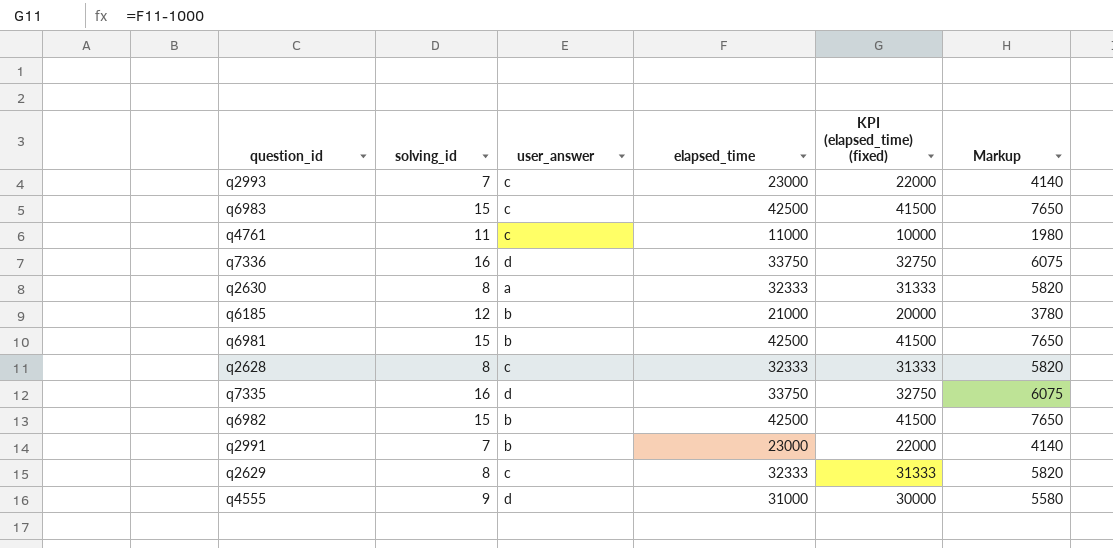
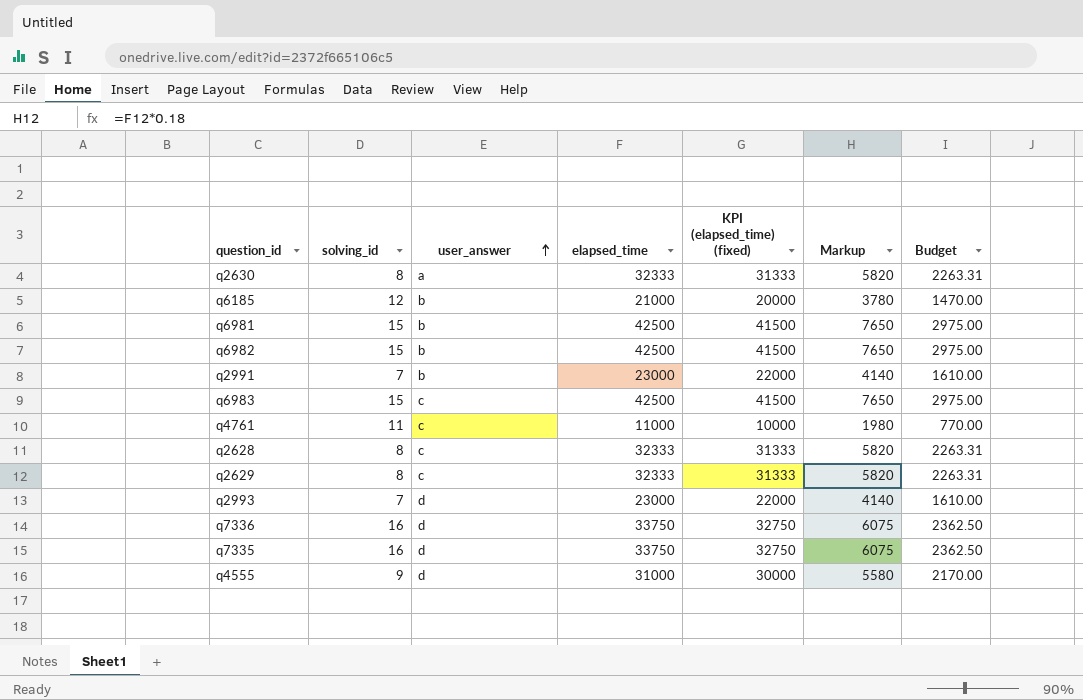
row order: none -> user_answer ascending
column Budget | formula: none -> [elapsed_time] * 0.07
q2993 | user_answer: c -> d

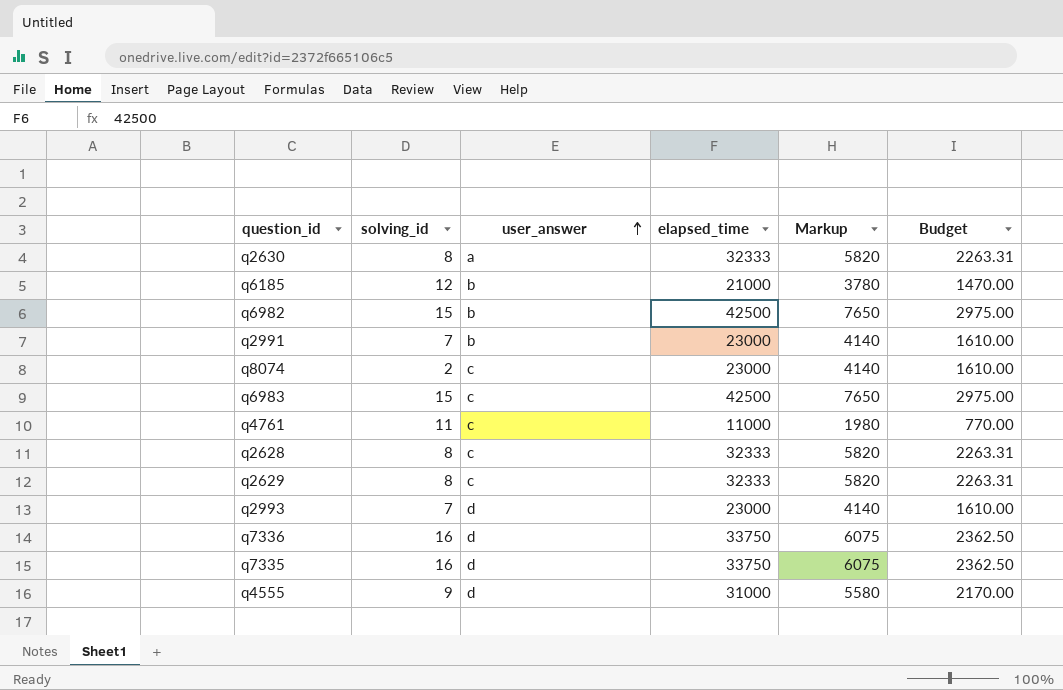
column KPI (elapsed_time) (fixed) | formula: [elapsed_time] - 1000 -> none
row q6981: 15 | b | 42500 | 41500 | 7650 | 2975.00 -> none
row q8074: none -> 2 | c | 23000 | 4140 | 1610.00

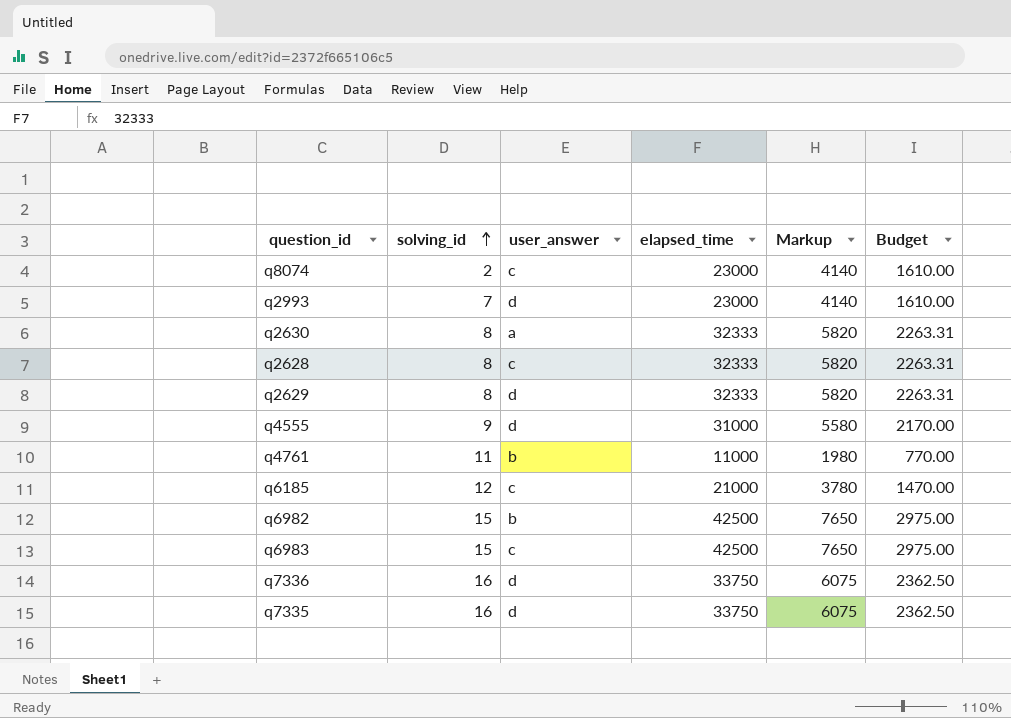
row order: user_answer ascending -> solving_id ascending
row q2991: 7 | b | 23000 | 4140 | 1610.00 -> none
q2629 | user_answer: c -> d
q4761 | user_answer: c -> b
q6185 | user_answer: b -> c

